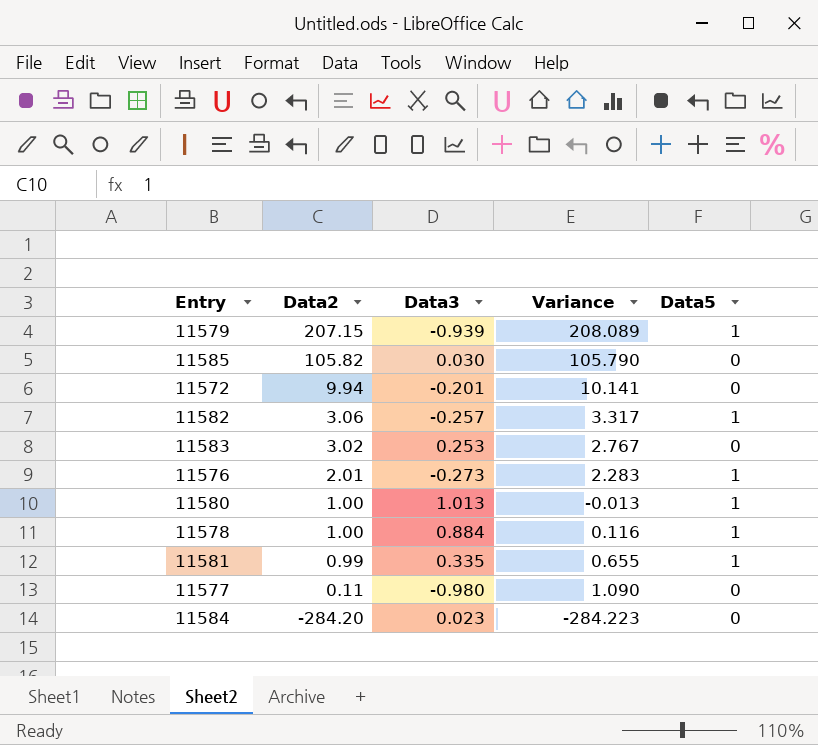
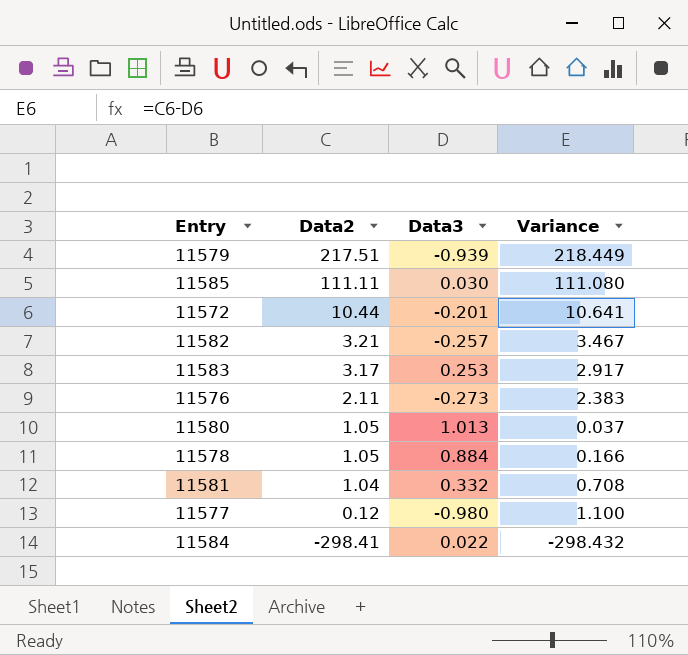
column Data5 | position: 5 -> none
11579 | Data2: 207.15 -> 217.51
11579 | Variance: 208.089 -> 218.449
11585 | Data2: 105.82 -> 111.11
11585 | Variance: 105.790 -> 111.080
11572 | Data2: 9.94 -> 10.44
11572 | Variance: 10.141 -> 10.641
11582 | Data2: 3.06 -> 3.21
11582 | Variance: 3.317 -> 3.467
11583 | Data2: 3.02 -> 3.17
11583 | Variance: 2.767 -> 2.917
11576 | Data2: 2.01 -> 2.11
11576 | Variance: 2.283 -> 2.383
11580 | Data2: 1.00 -> 1.05
11580 | Variance: -0.013 -> 0.037
11578 | Data2: 1.00 -> 1.05
11578 | Variance: 0.116 -> 0.166
11581 | Data2: 0.99 -> 1.04
11581 | Data3: 0.335 -> 0.332
11581 | Variance: 0.655 -> 0.708
11577 | Data2: 0.11 -> 0.12
11577 | Variance: 1.090 -> 1.100
11584 | Data2: -284.20 -> -298.41
11584 | Data3: 0.023 -> 0.022
11584 | Variance: -284.223 -> -298.432

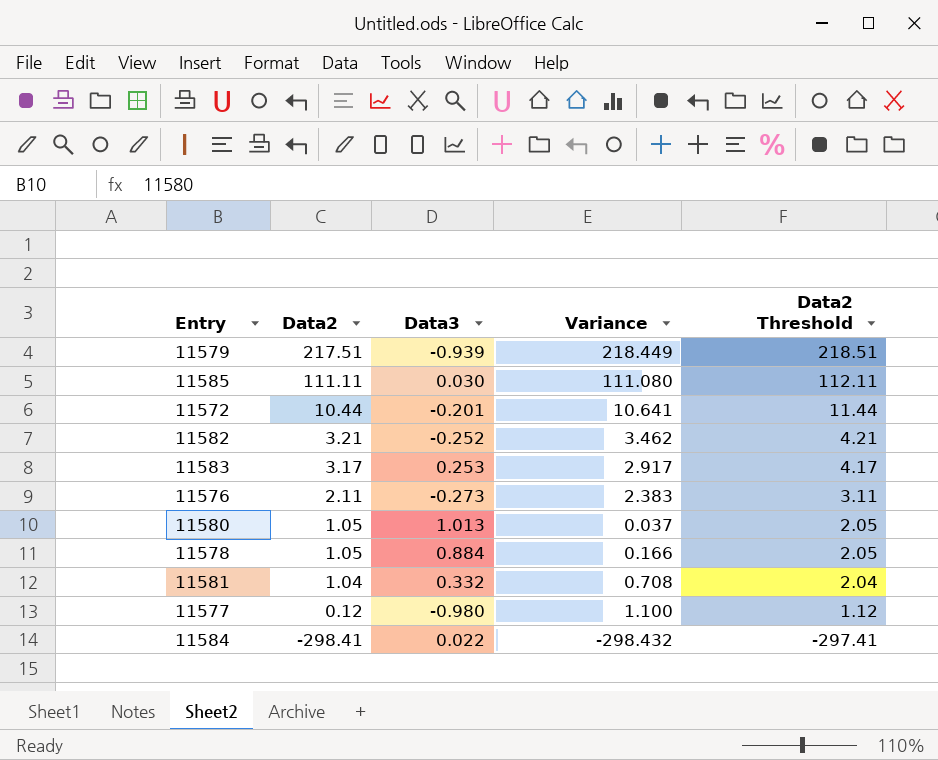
column Data2 Threshold | formula: none -> [Data2] + 1
11582 | Data3: -0.257 -> -0.252
11582 | Variance: 3.467 -> 3.462

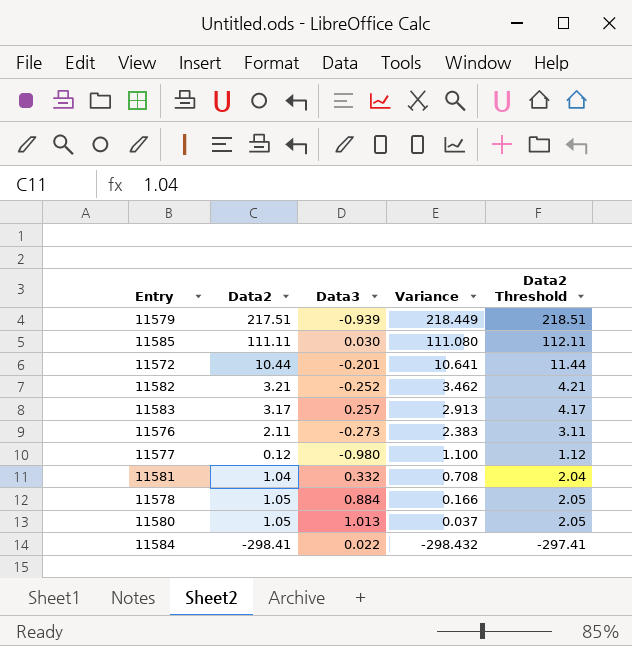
row order: Data2 descending -> Variance descending
11583 | Data3: 0.253 -> 0.257
11583 | Variance: 2.917 -> 2.913

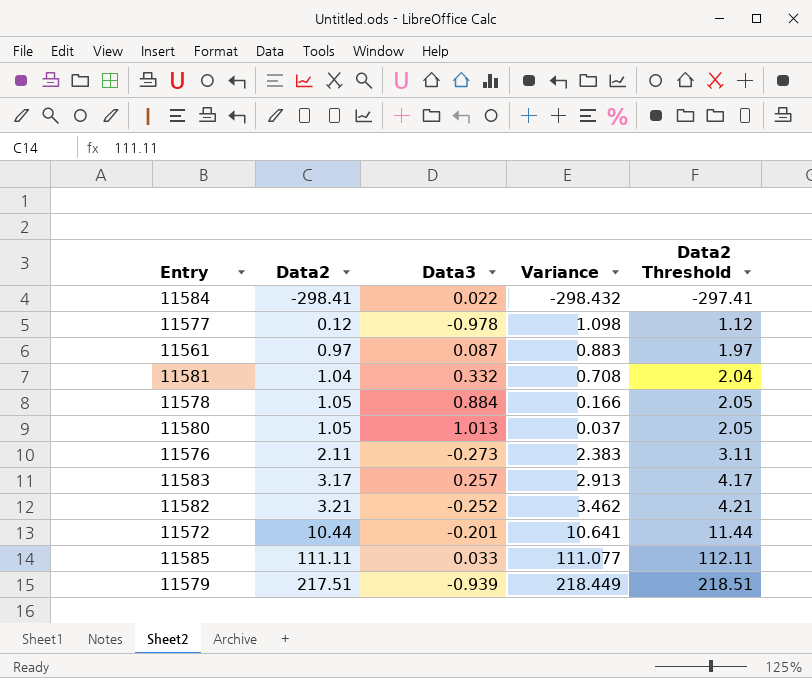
row order: Variance descending -> Data2 ascending
11577 | Data3: -0.980 -> -0.978
11577 | Variance: 1.100 -> 1.098
row 11561: none -> 0.97 | 0.087 | 0.883 | 1.97
11585 | Data3: 0.030 -> 0.033
11585 | Variance: 111.080 -> 111.077

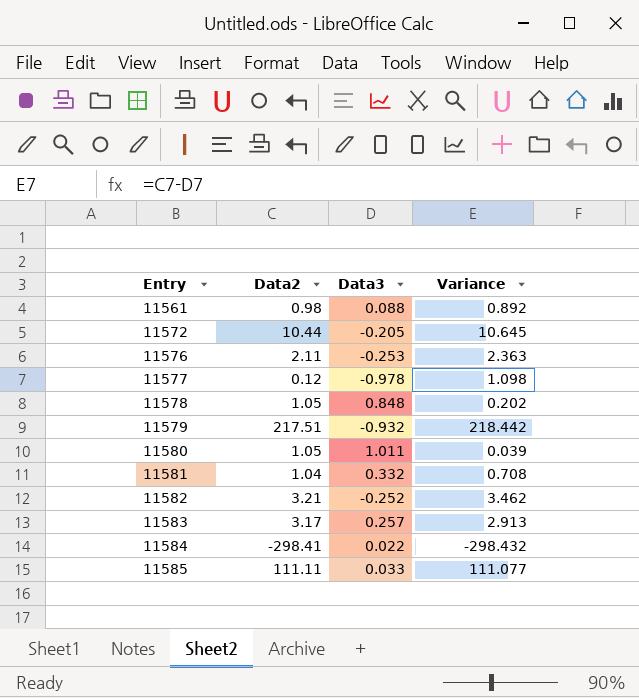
row order: Data2 ascending -> Entry ascending
column Data2 Threshold | formula: [Data2] + 1 -> none
11561 | Data2: 0.97 -> 0.98
11561 | Data3: 0.087 -> 0.088
11561 | Variance: 0.883 -> 0.892
11572 | Data3: -0.201 -> -0.205
11572 | Variance: 10.641 -> 10.645
11576 | Data3: -0.273 -> -0.253
11576 | Variance: 2.383 -> 2.363
11578 | Data3: 0.884 -> 0.848
11578 | Variance: 0.166 -> 0.202
11579 | Data3: -0.939 -> -0.932
11579 | Variance: 218.449 -> 218.442
11580 | Data3: 1.013 -> 1.011
11580 | Variance: 0.037 -> 0.039

